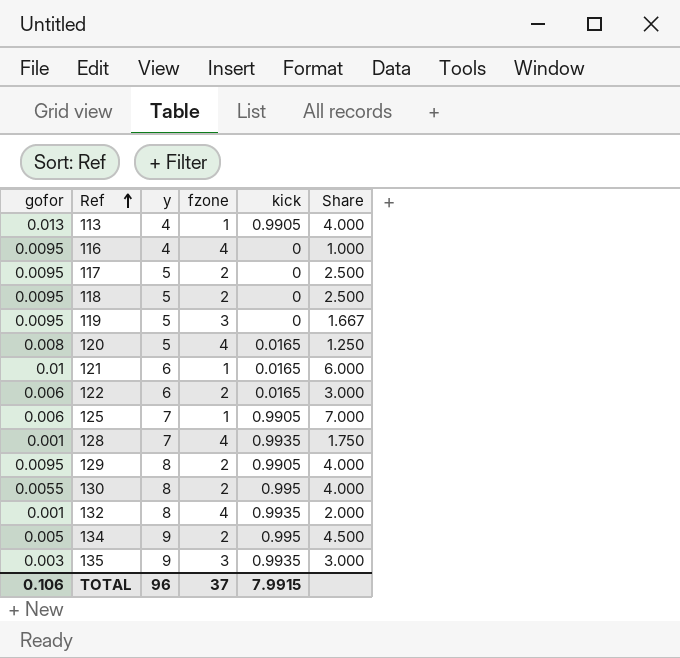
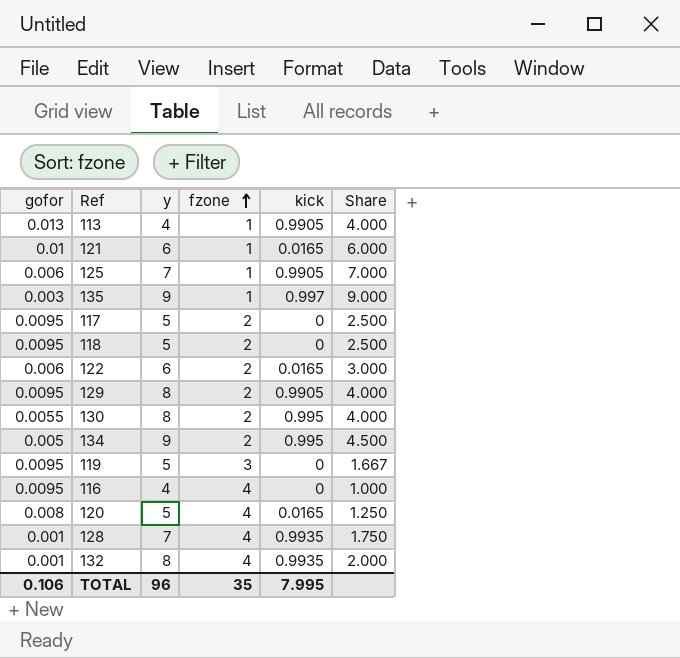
row order: Ref ascending -> fzone ascending
135 | fzone: 3 -> 1
135 | kick: 0.9935 -> 0.997
135 | Share: 3.000 -> 9.000
TOTAL | fzone: 37 -> 35
TOTAL | kick: 7.9915 -> 7.995

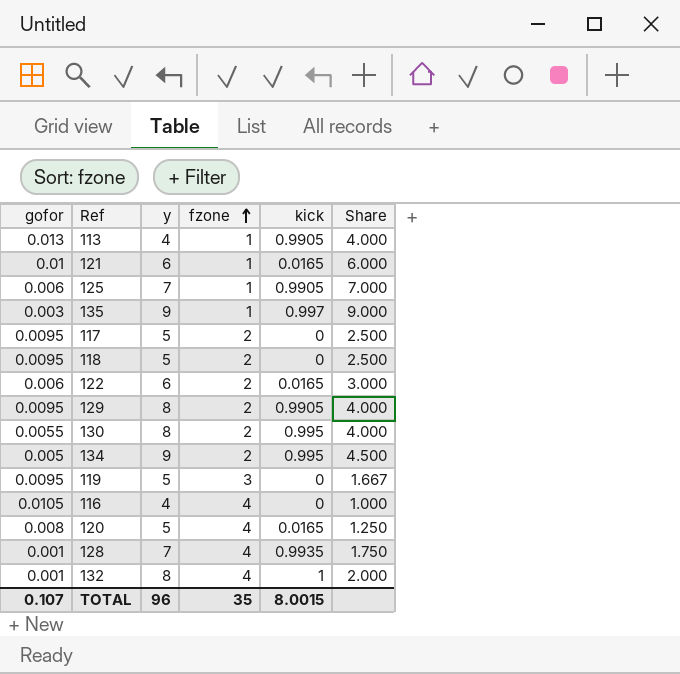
116 | gofor: 0.0095 -> 0.0105
132 | kick: 0.9935 -> 1
TOTAL | gofor: 0.106 -> 0.107
TOTAL | kick: 7.995 -> 8.0015

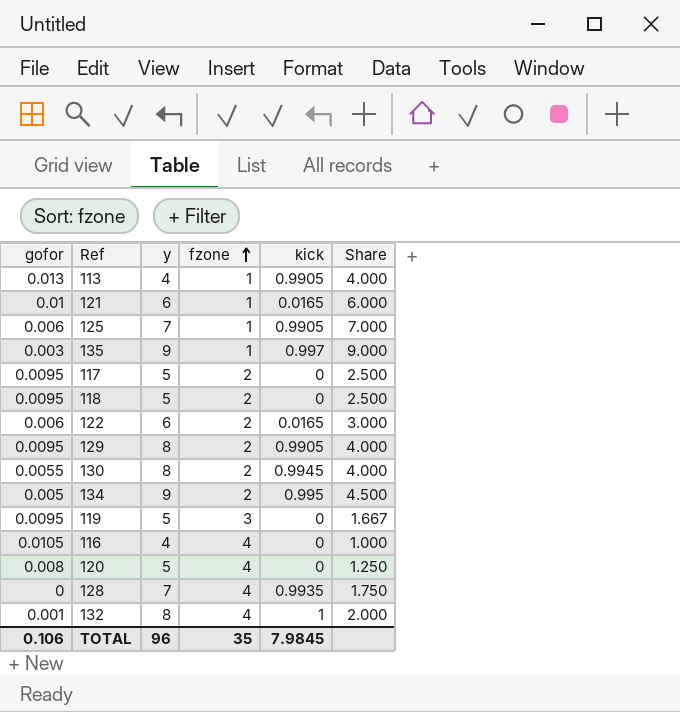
130 | kick: 0.995 -> 0.9945
120 | kick: 0.0165 -> 0
128 | gofor: 0.001 -> 0
TOTAL | gofor: 0.107 -> 0.106
TOTAL | kick: 8.0015 -> 7.9845

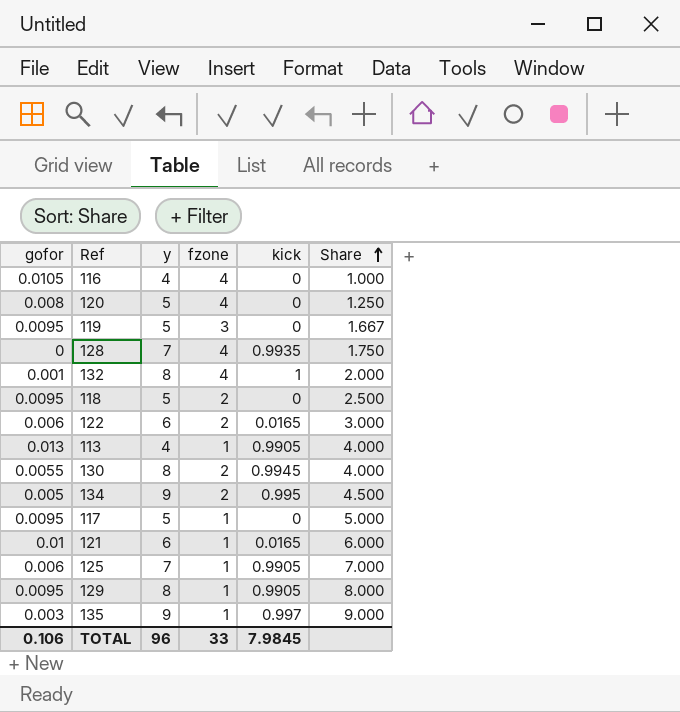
row order: fzone ascending -> Share ascending
117 | fzone: 2 -> 1
117 | Share: 2.500 -> 5.000
129 | fzone: 2 -> 1
129 | Share: 4.000 -> 8.000
TOTAL | fzone: 35 -> 33

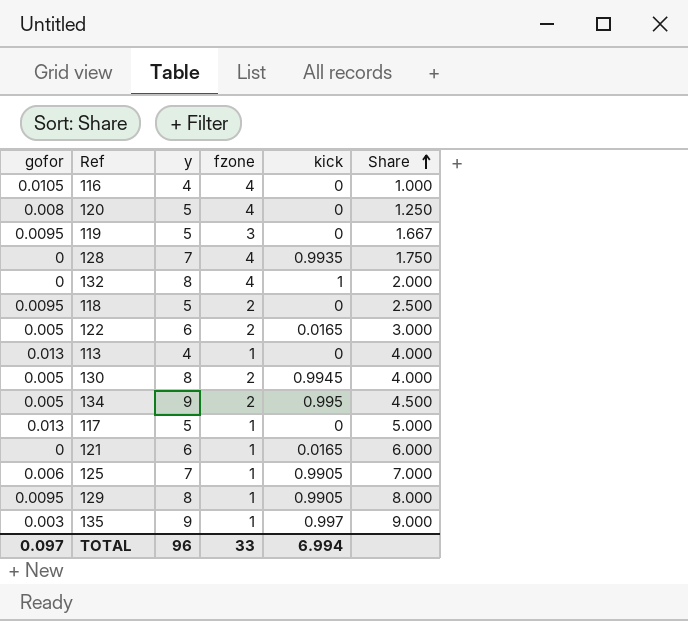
132 | gofor: 0.001 -> 0
122 | gofor: 0.006 -> 0.005
113 | kick: 0.9905 -> 0
130 | gofor: 0.0055 -> 0.005
117 | gofor: 0.0095 -> 0.013
121 | gofor: 0.01 -> 0
TOTAL | gofor: 0.106 -> 0.097
TOTAL | kick: 7.9845 -> 6.994

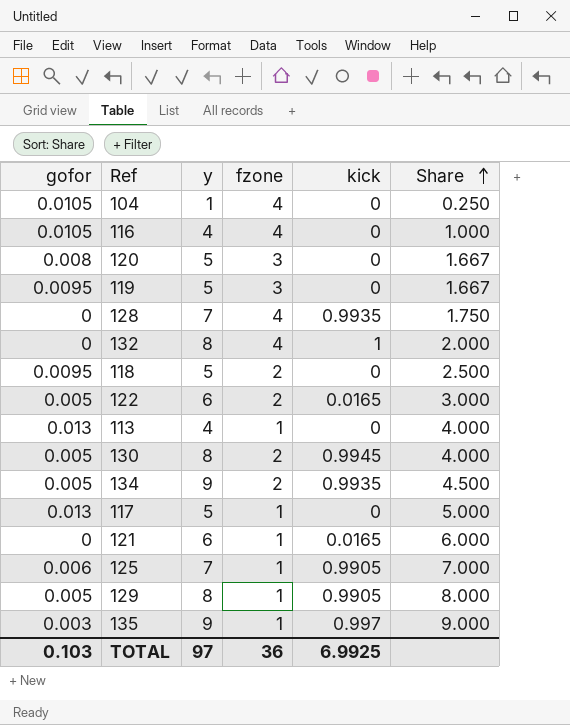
row 104: none -> 0.0105 | 1 | 4 | 0 | 0.250
120 | fzone: 4 -> 3
120 | Share: 1.250 -> 1.667
134 | kick: 0.995 -> 0.9935
129 | gofor: 0.0095 -> 0.005
TOTAL | gofor: 0.097 -> 0.103
TOTAL | y: 96 -> 97
TOTAL | fzone: 33 -> 36
TOTAL | kick: 6.994 -> 6.9925

